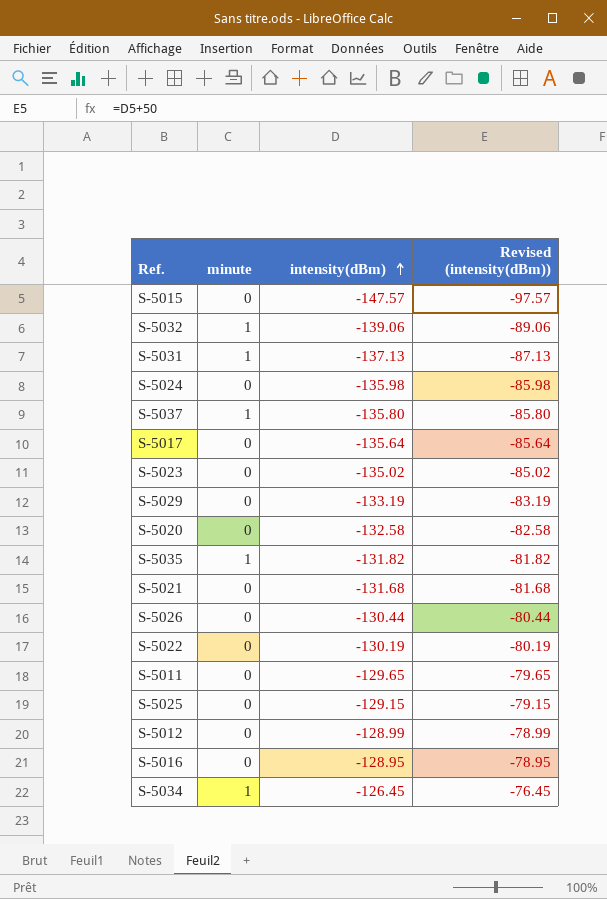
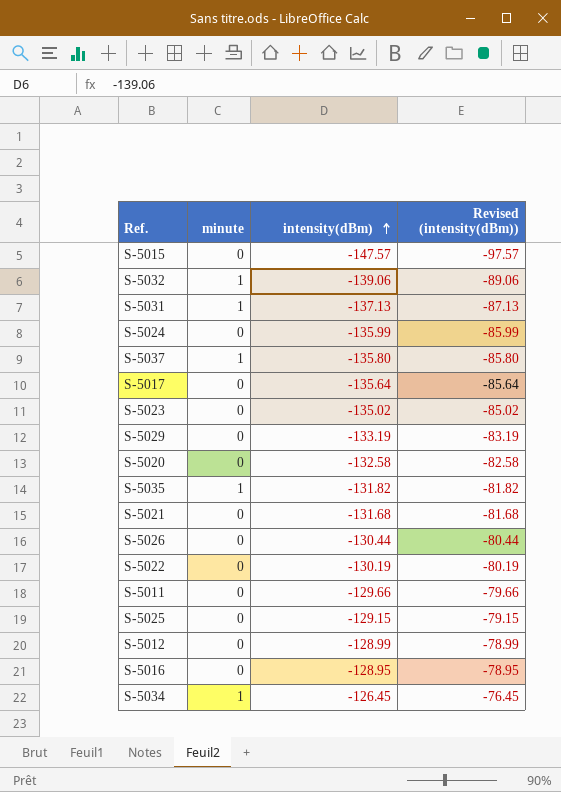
S-5024 | intensity(dBm): -135.98 -> -135.99
S-5024 | Revised (intensity(dBm)): -85.98 -> -85.99
S-5011 | intensity(dBm): -129.65 -> -129.66
S-5011 | Revised (intensity(dBm)): -79.65 -> -79.66

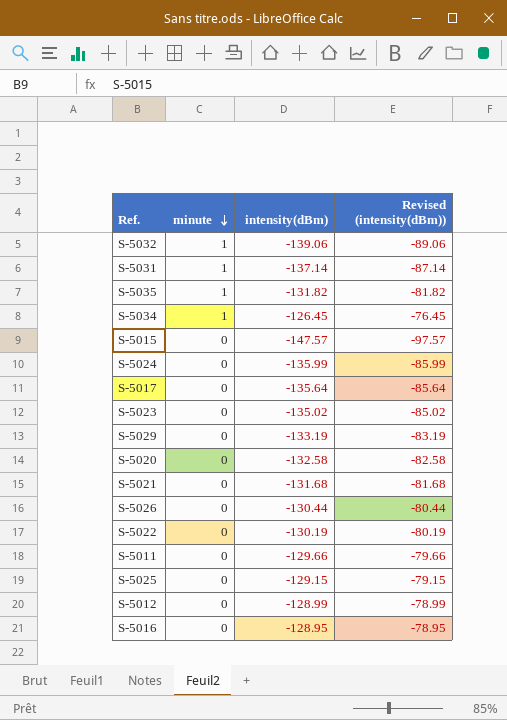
row order: intensity(dBm) ascending -> minute descending
row S-5037: 1 | -135.80 | -85.80 -> none
S-5031 | intensity(dBm): -137.13 -> -137.14
S-5031 | Revised (intensity(dBm)): -87.13 -> -87.14

